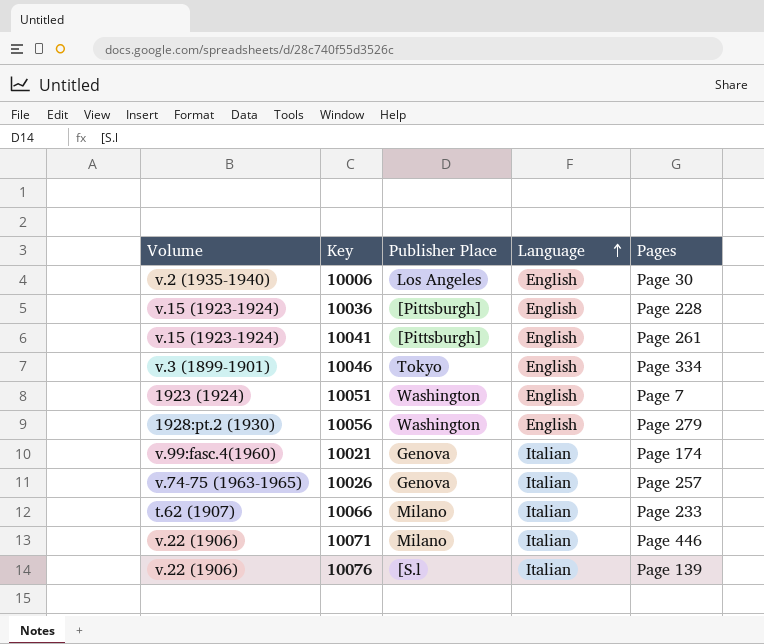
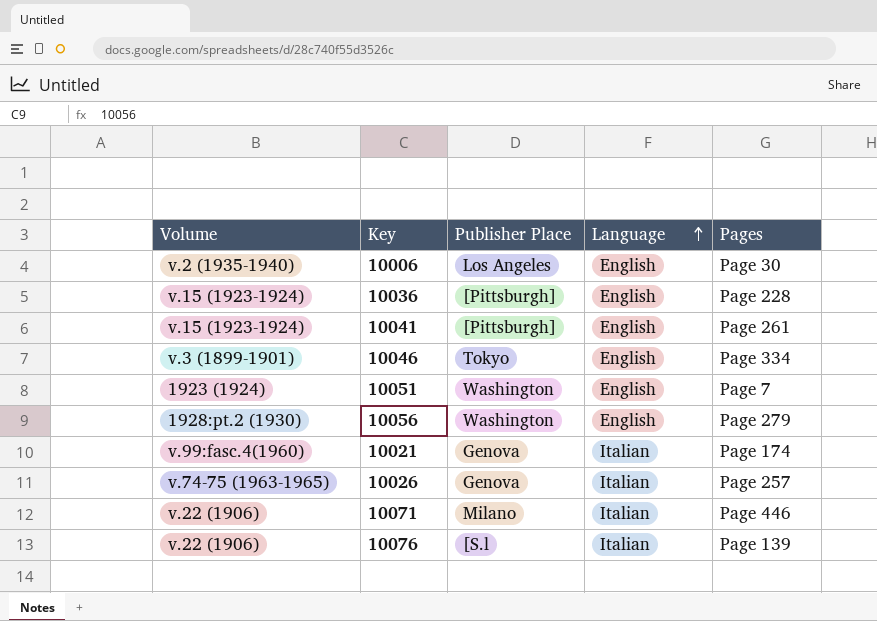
row 10066: t.62 (1907) | Milano | Italian | Page 233 -> none

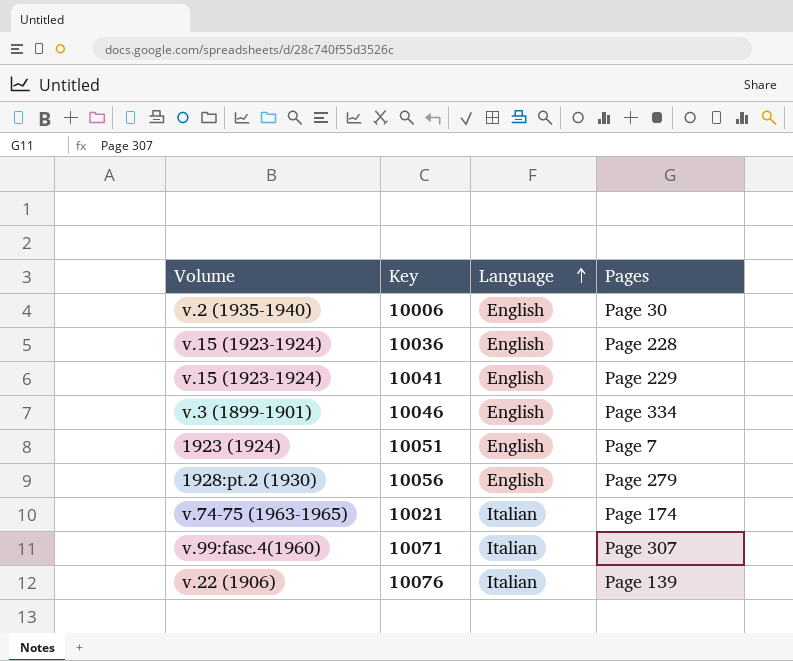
column Publisher Place | position: 3 -> none
row 10026: v.74-75 (1963-1965) | Genova | Italian | Page 257 -> none
10041 | Pages: Page 261 -> Page 229
10021 | Volume: v.99:fasc.4(1960) -> v.74-75 (1963-1965)
10071 | Volume: v.22 (1906) -> v.99:fasc.4(1960)
10071 | Pages: Page 446 -> Page 307

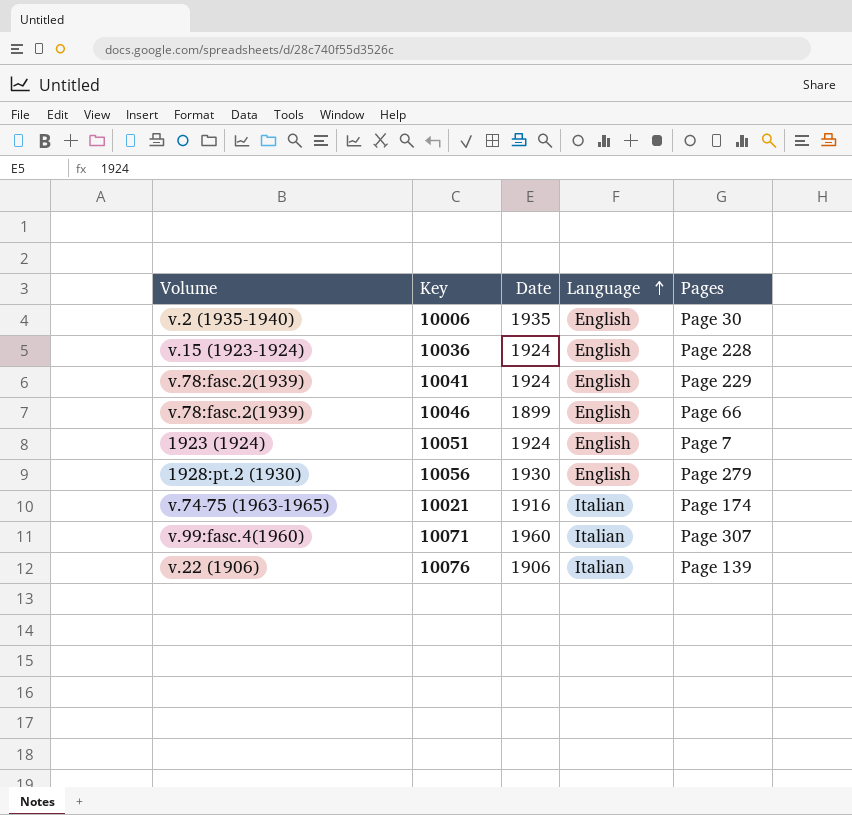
column Date | position: none -> 3
10041 | Volume: v.15 (1923-1924) -> v.78:fasc.2(1939)
10046 | Volume: v.3 (1899-1901) -> v.78:fasc.2(1939)
10046 | Pages: Page 334 -> Page 66

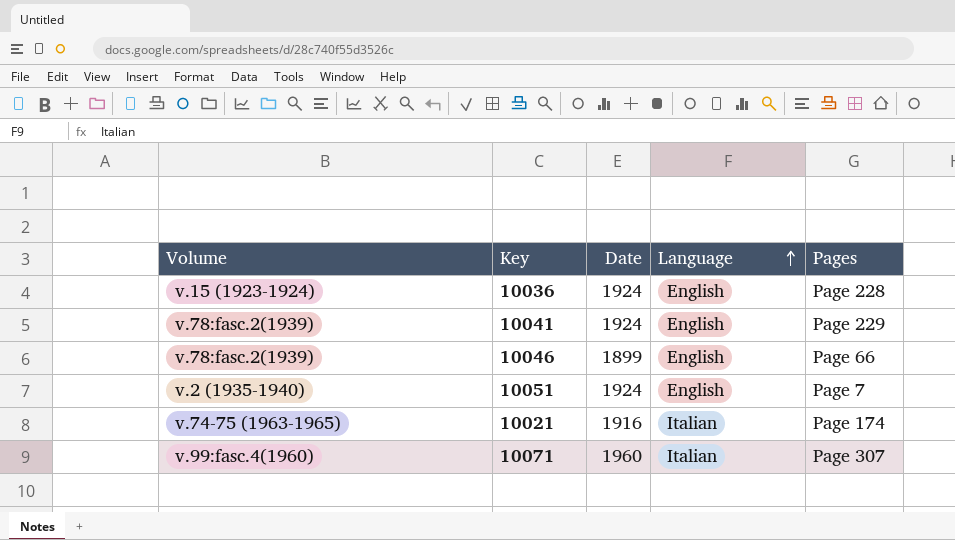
row 10006: v.2 (1935-1940) | 1935 | English | Page 30 -> none
row 10056: 1928:pt.2 (1930) | 1930 | English | Page 279 -> none
row 10076: v.22 (1906) | 1906 | Italian | Page 139 -> none
10051 | Volume: 1923 (1924) -> v.2 (1935-1940)

